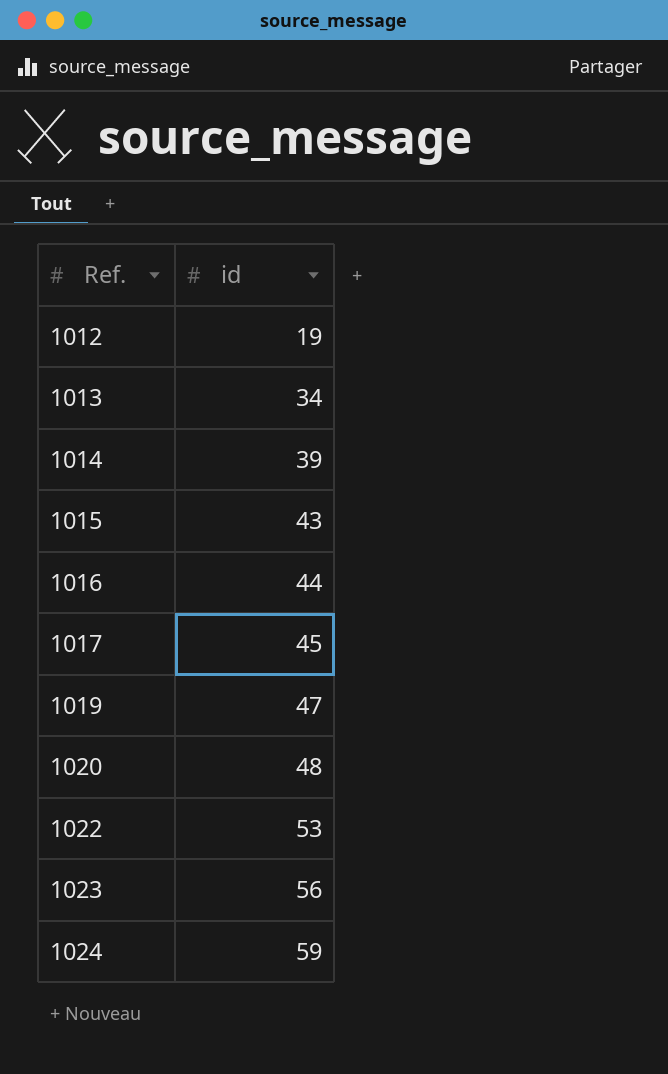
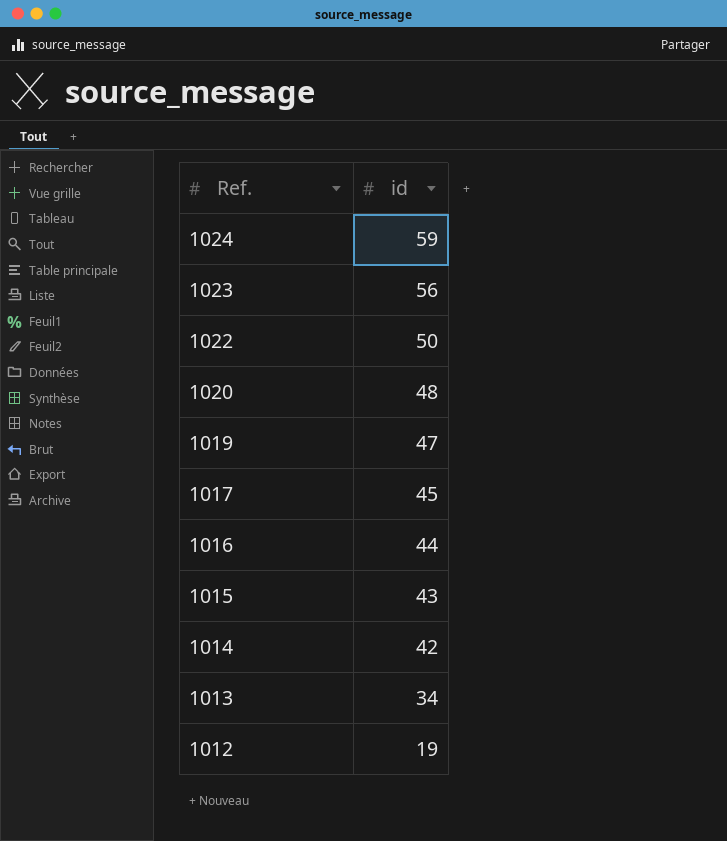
row order: Ref. ascending -> Ref. descending
1022 | id: 53 -> 50
1014 | id: 39 -> 42

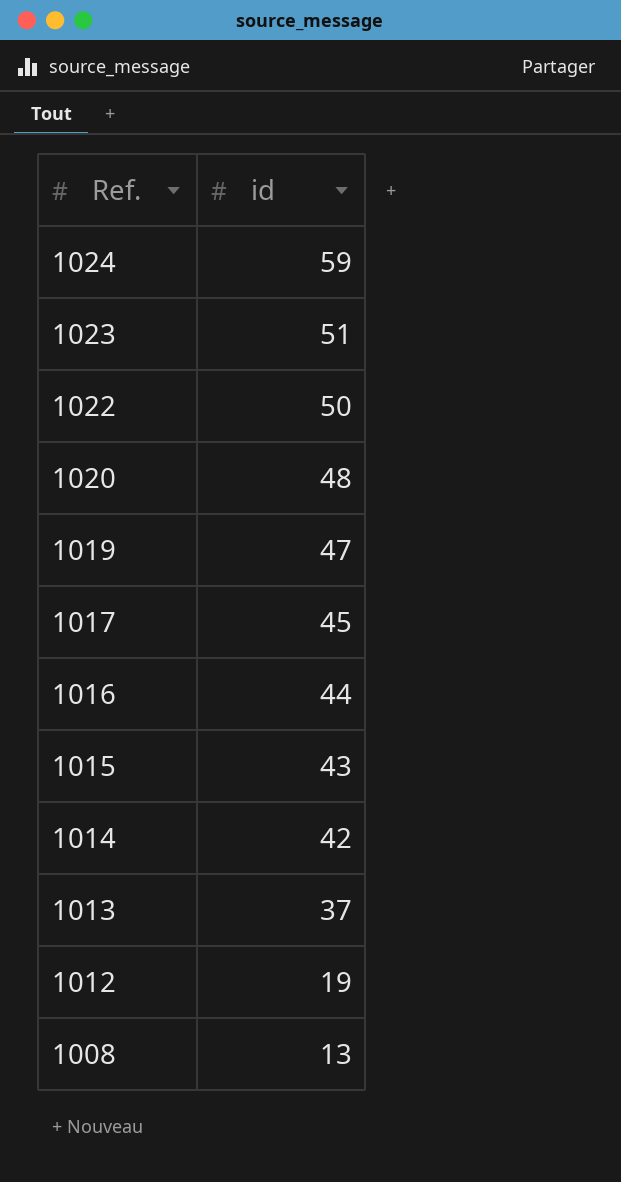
1023 | id: 56 -> 51
1013 | id: 34 -> 37
row 1008: none -> 13

